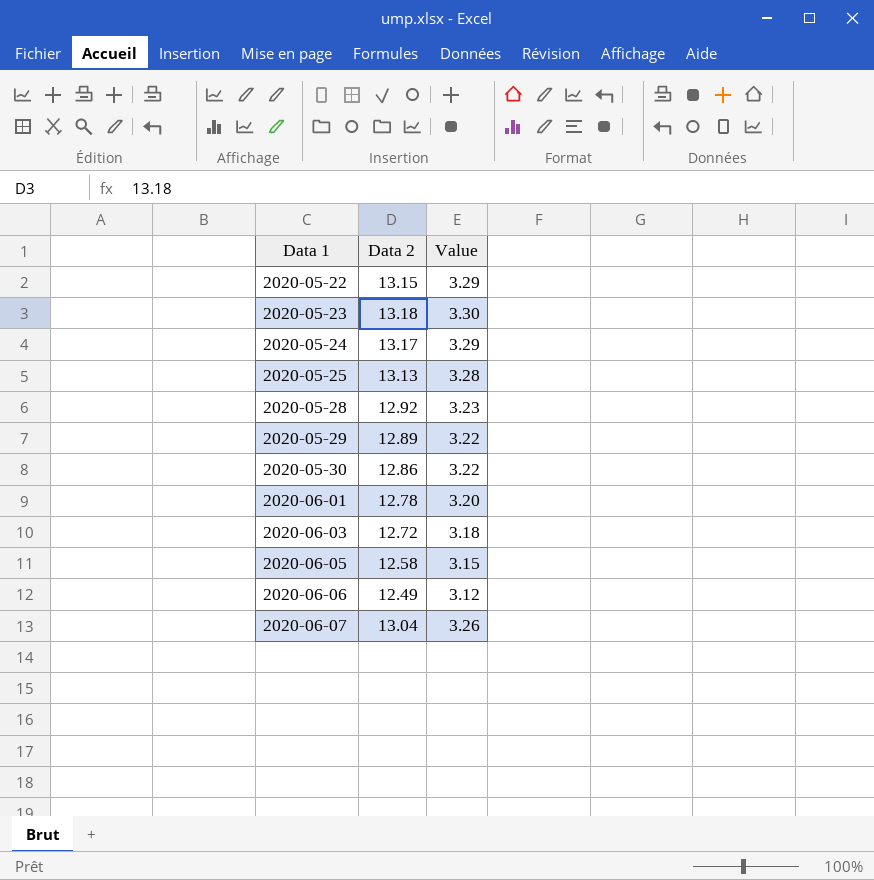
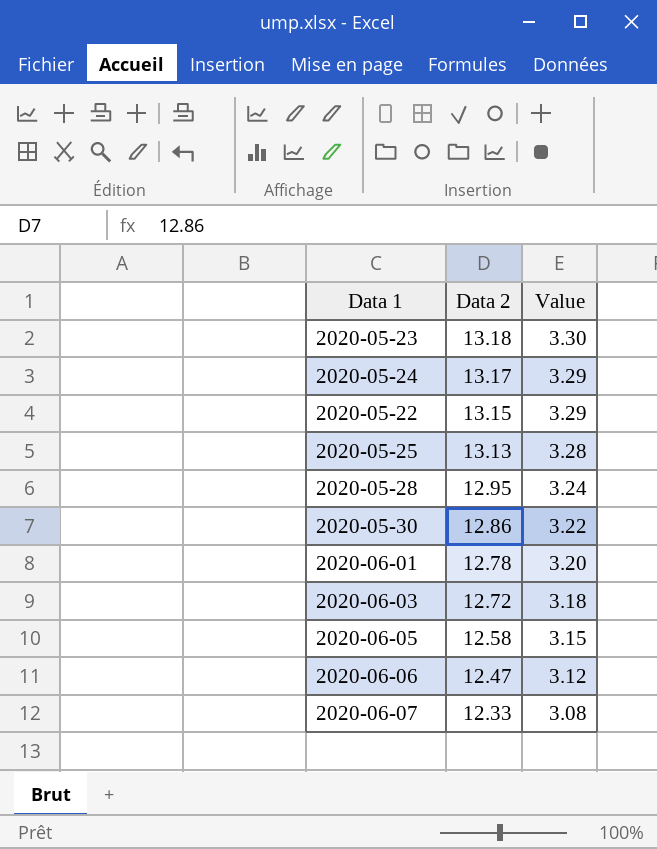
row order: Data 1 ascending -> Data 2 descending
row 2020-05-29: 12.89 | 3.22 -> none
2020-05-28 | Data 2: 12.92 -> 12.95
2020-05-28 | Value: 3.23 -> 3.24
2020-06-06 | Data 2: 12.49 -> 12.47
2020-06-07 | Data 2: 13.04 -> 12.33
2020-06-07 | Value: 3.26 -> 3.08

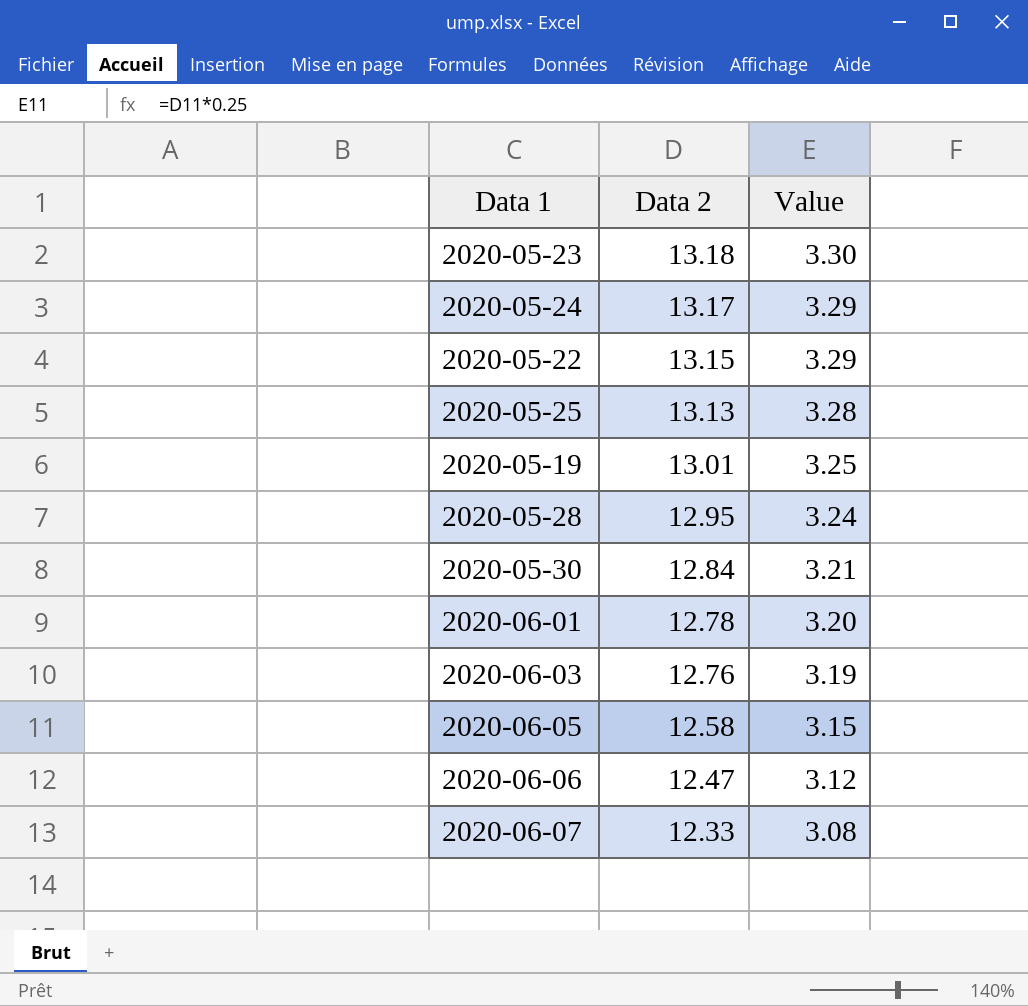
row 2020-05-19: none -> 13.01 | 3.25
2020-05-30 | Data 2: 12.86 -> 12.84
2020-05-30 | Value: 3.22 -> 3.21
2020-06-03 | Data 2: 12.72 -> 12.76
2020-06-03 | Value: 3.18 -> 3.19

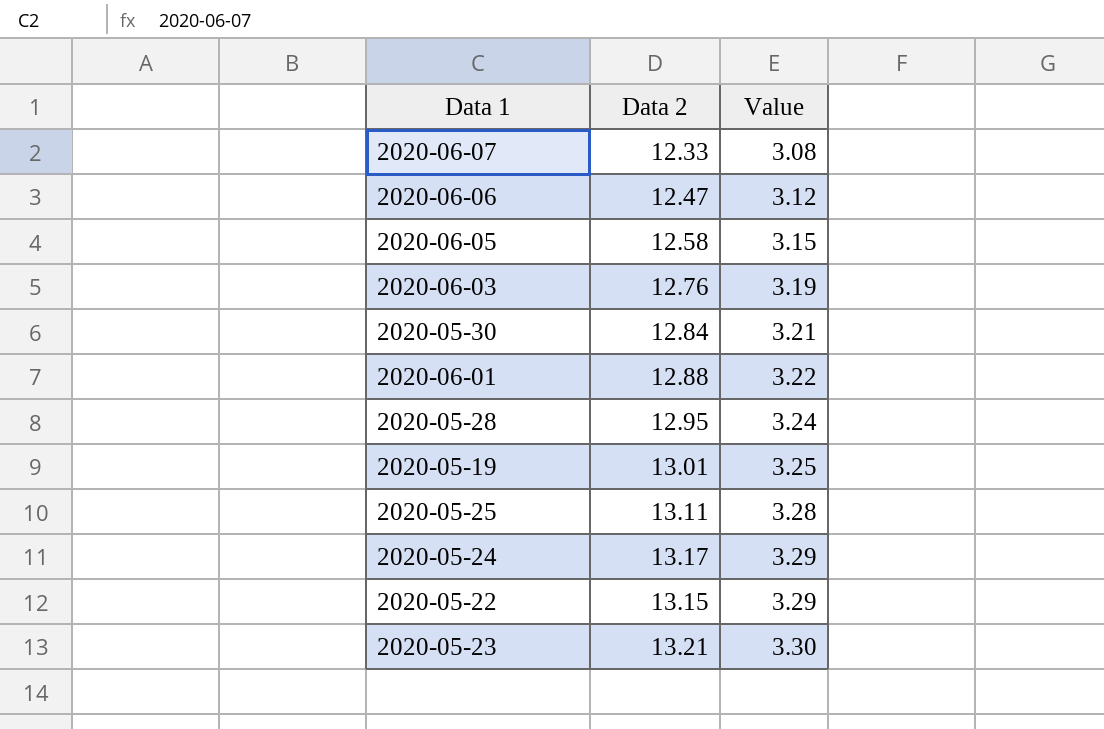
row order: Data 2 descending -> Value ascending
2020-06-01 | Data 2: 12.78 -> 12.88
2020-06-01 | Value: 3.20 -> 3.22
2020-05-25 | Data 2: 13.13 -> 13.11
2020-05-23 | Data 2: 13.18 -> 13.21

